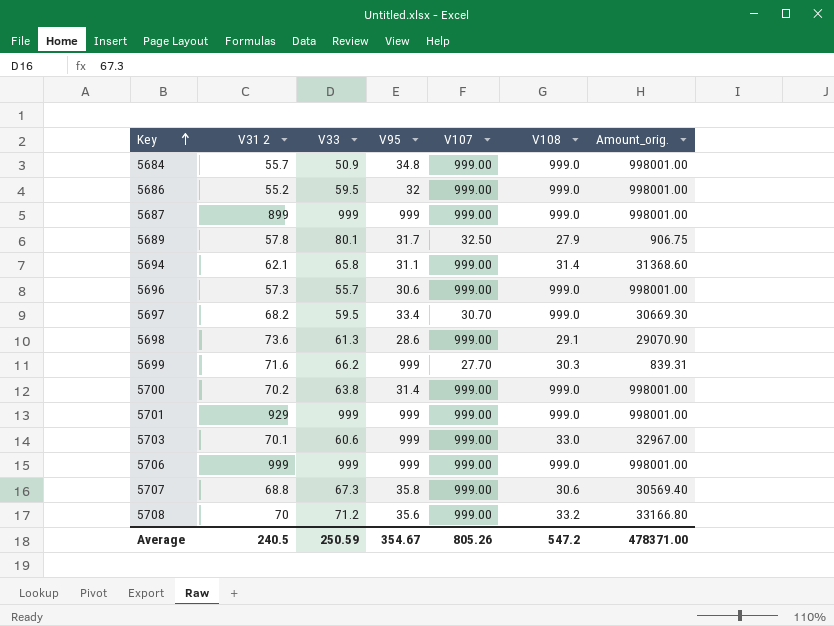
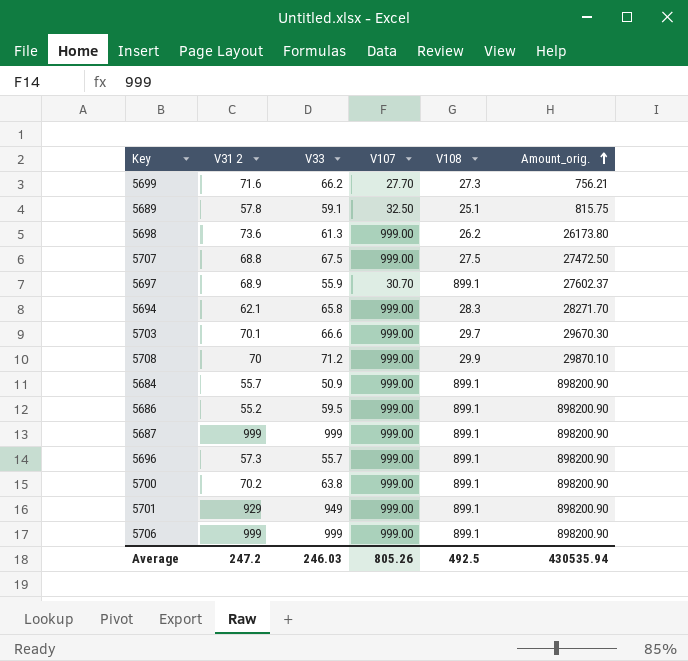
row order: Key ascending -> Amount_orig. ascending
column V95 | position: 4 -> none
5699 | V108: 30.3 -> 27.3
5699 | Amount_orig.: 839.31 -> 756.21
5689 | V33: 80.1 -> 59.1
5689 | V108: 27.9 -> 25.1
5689 | Amount_orig.: 906.75 -> 815.75
5698 | V108: 29.1 -> 26.2
5698 | Amount_orig.: 29070.90 -> 26173.80
5707 | V33: 67.3 -> 67.5
5707 | V108: 30.6 -> 27.5
5707 | Amount_orig.: 30569.40 -> 27472.50
5697 | V31 2: 68.2 -> 68.9
5697 | V33: 59.5 -> 55.9
5697 | V108: 999.0 -> 899.1
5697 | Amount_orig.: 30669.30 -> 27602.37
5694 | V108: 31.4 -> 28.3
5694 | Amount_orig.: 31368.60 -> 28271.70
5703 | V33: 60.6 -> 66.6
5703 | V108: 33.0 -> 29.7
5703 | Amount_orig.: 32967.00 -> 29670.30
5708 | V108: 33.2 -> 29.9
5708 | Amount_orig.: 33166.80 -> 29870.10
5684 | V108: 999.0 -> 899.1
5684 | Amount_orig.: 998001.00 -> 898200.90
5686 | V108: 999.0 -> 899.1
5686 | Amount_orig.: 998001.00 -> 898200.90
5687 | V31 2: 899 -> 999
5687 | V108: 999.0 -> 899.1
5687 | Amount_orig.: 998001.00 -> 898200.90
5696 | V108: 999.0 -> 899.1
5696 | Amount_orig.: 998001.00 -> 898200.90
5700 | V108: 999.0 -> 899.1
5700 | Amount_orig.: 998001.00 -> 898200.90
5701 | V33: 999 -> 949
5701 | V108: 999.0 -> 899.1
5701 | Amount_orig.: 998001.00 -> 898200.90
5706 | V108: 999.0 -> 899.1
5706 | Amount_orig.: 998001.00 -> 898200.90
Average | V31 2: 240.5 -> 247.2
Average | V33: 250.59 -> 246.03
Average | V108: 547.2 -> 492.5
Average | Amount_orig.: 478371.00 -> 430535.94

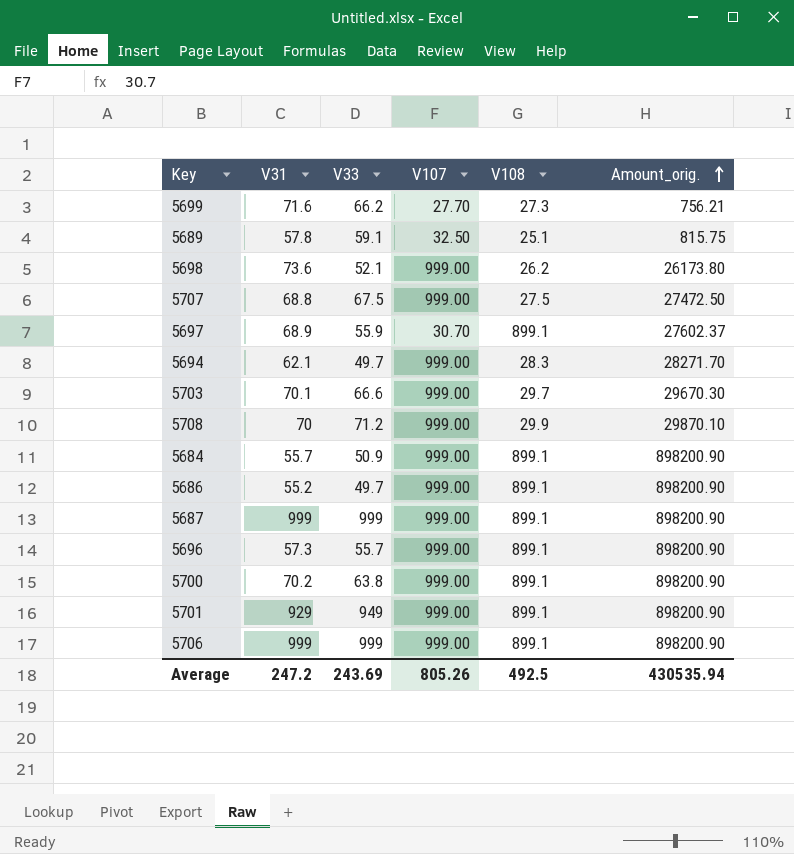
column name: V31 2 -> V31
5698 | V33: 61.3 -> 52.1
5694 | V33: 65.8 -> 49.7
5686 | V33: 59.5 -> 49.7
Average | V33: 246.03 -> 243.69

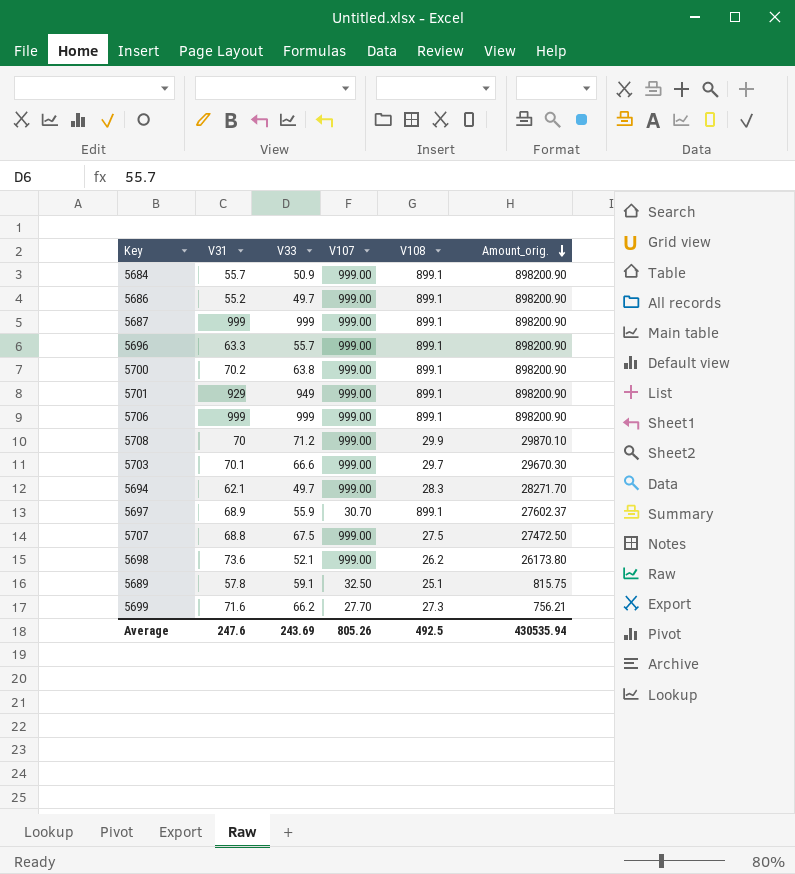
row order: Amount_orig. ascending -> Amount_orig. descending
5696 | V31: 57.3 -> 63.3
Average | V31: 247.2 -> 247.6

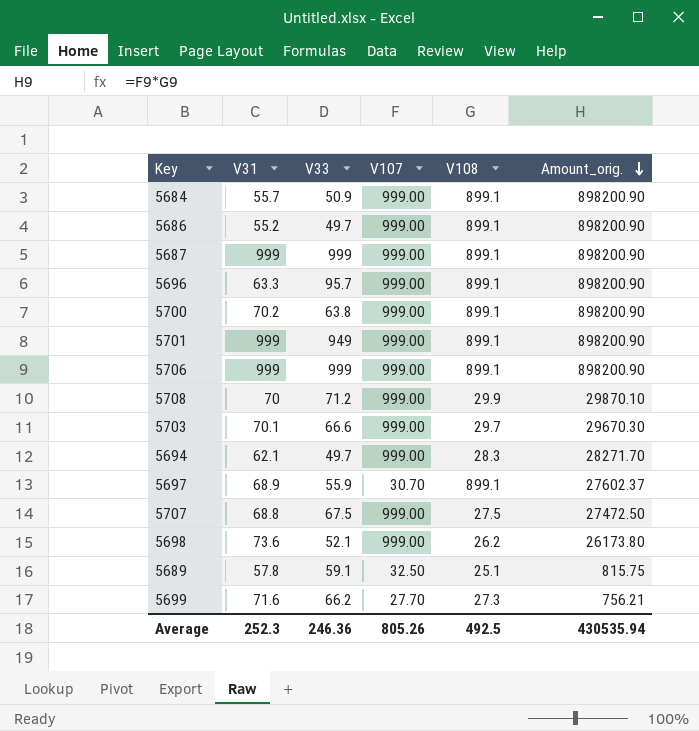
5696 | V33: 55.7 -> 95.7
5701 | V31: 929 -> 999
Average | V31: 247.6 -> 252.3
Average | V33: 243.69 -> 246.36

